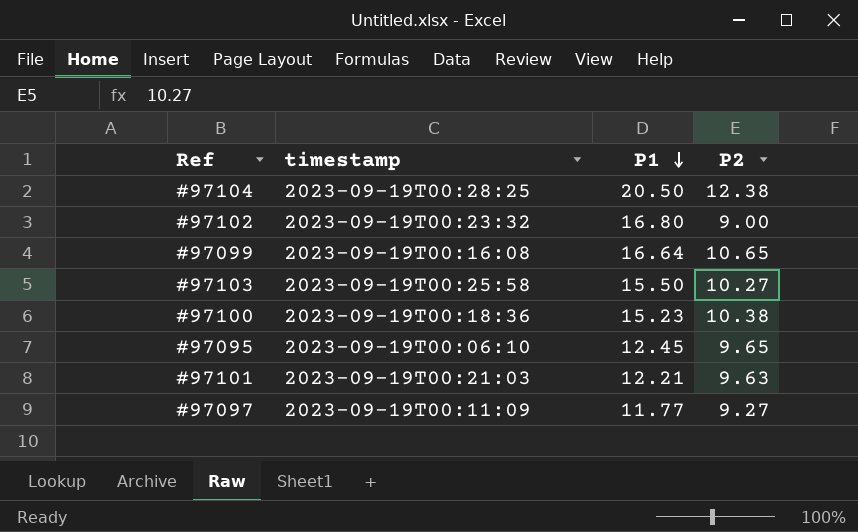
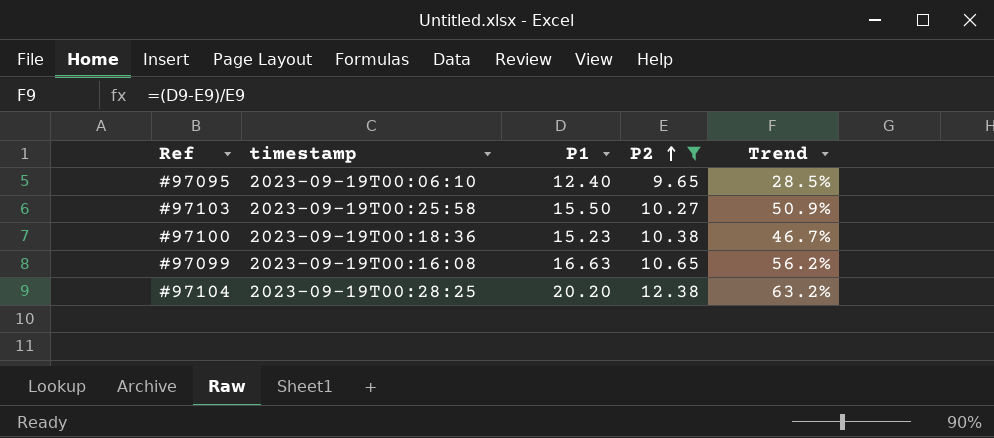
filter: none -> P2 >= 9.65
row order: P1 descending -> P2 ascending
column Trend | formula: none -> ([P1] - [P2]) / [P2]
#97095 | P1: 12.45 -> 12.40
#97099 | P1: 16.64 -> 16.63
#97104 | P1: 20.50 -> 20.20

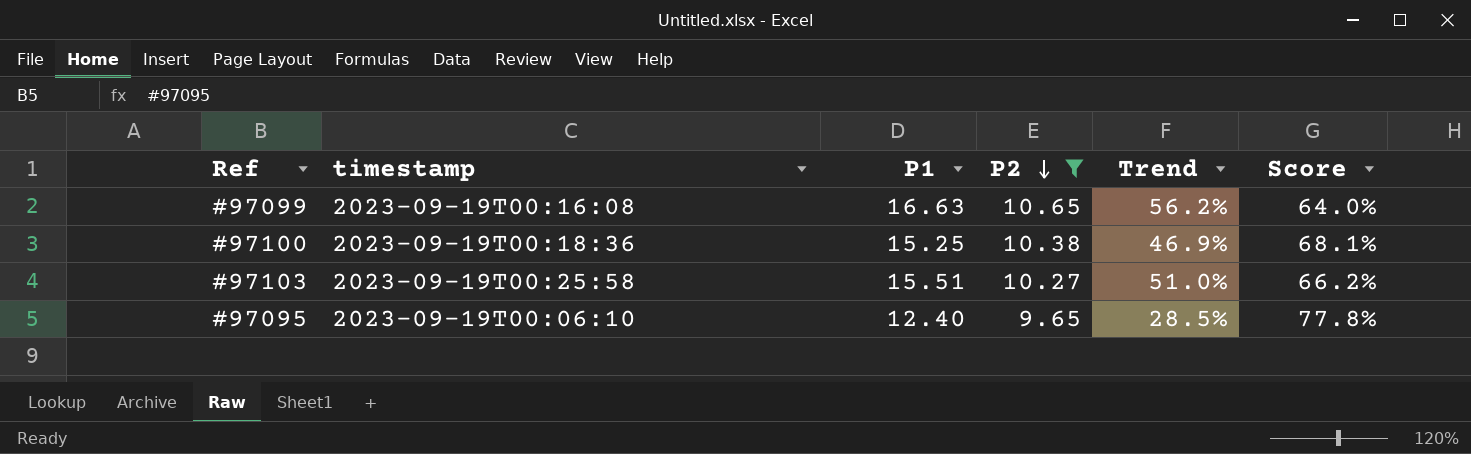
row order: P2 ascending -> P2 descending
column Score | formula: none -> [P2] / [P1]
row #97104: 2023-09-19T00:28:25 | 20.20 | 12.38 | 63.2% -> none
#97100 | P1: 15.23 -> 15.25
#97100 | Trend: 46.7% -> 46.9%
#97103 | P1: 15.50 -> 15.51
#97103 | Trend: 50.9% -> 51.0%

